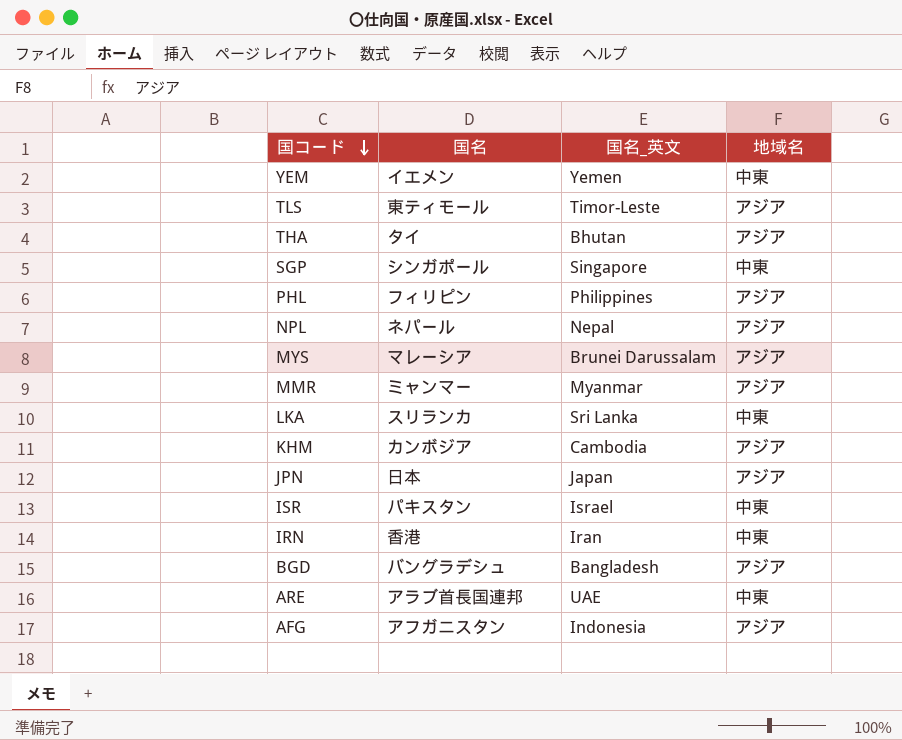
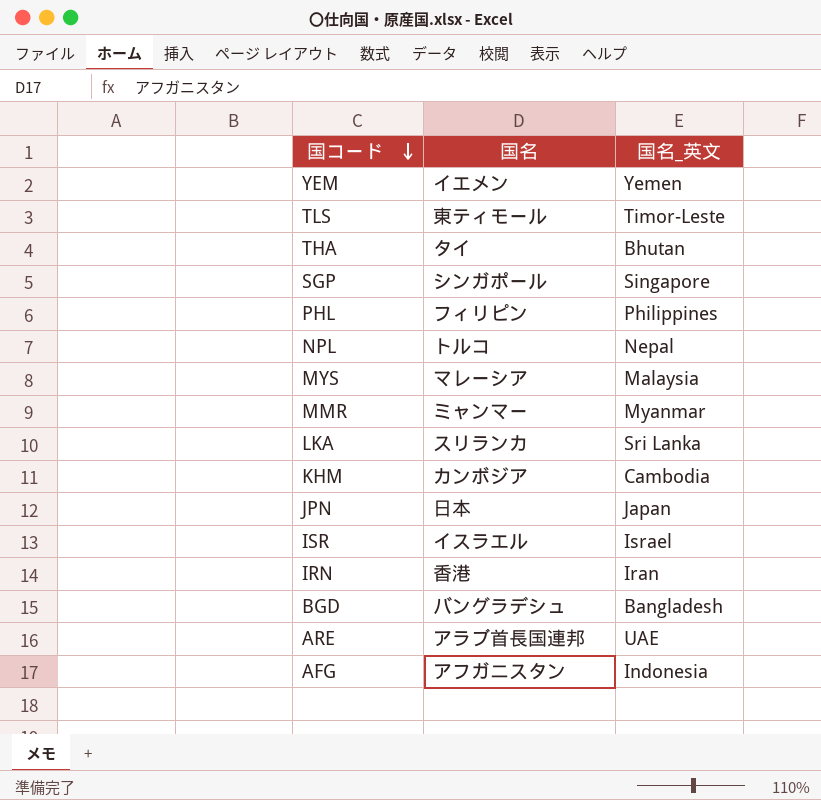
column 地域名 | position: 4 -> none
NPL | 国名: ネパール -> トルコ
MYS | 国名_英文: Brunei Darussalam -> Malaysia
ISR | 国名: パキスタン -> イスラエル

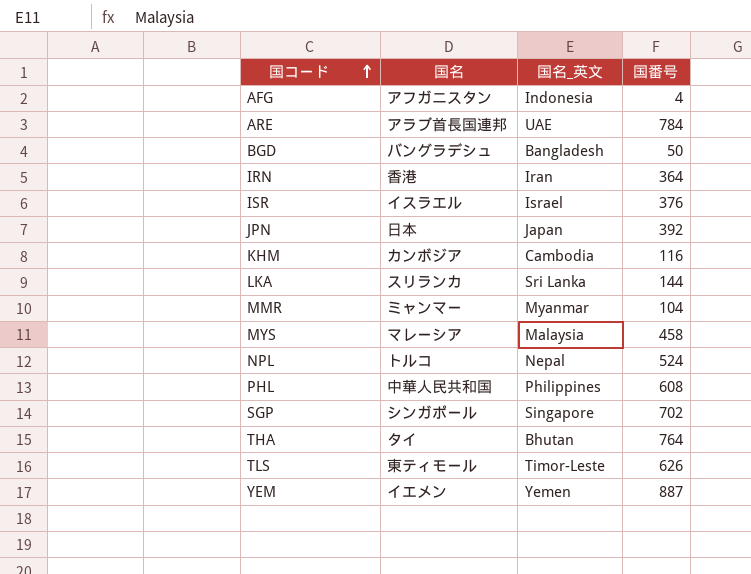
row order: 国コード descending -> 国コード ascending
column 国番号 | position: none -> 4
PHL | 国名: フィリピン -> 中華人民共和国

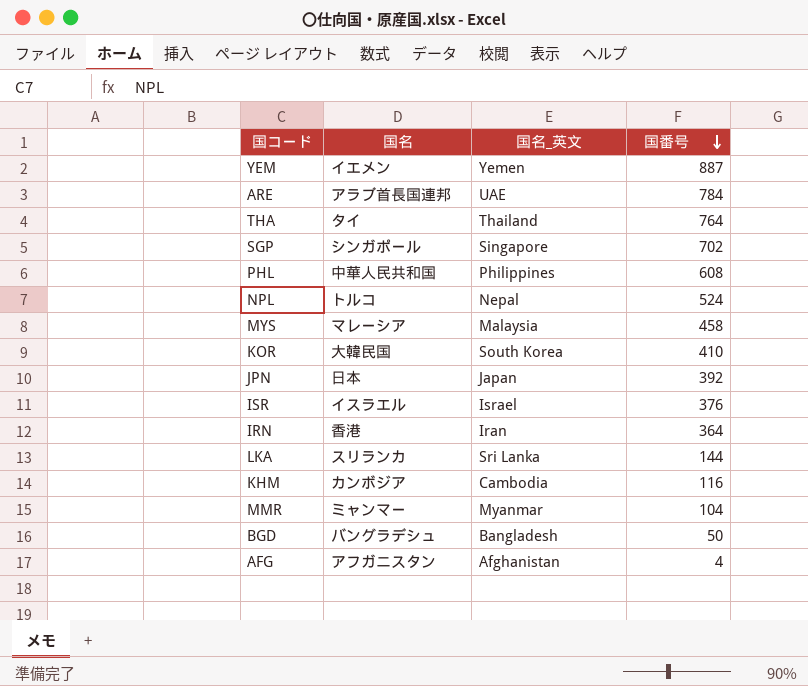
row order: 国コード ascending -> 国番号 descending
row TLS: 東ティモール | Timor-Leste | 626 -> none
THA | 国名_英文: Bhutan -> Thailand
row KOR: none -> 大韓民国 | South Korea | 410
AFG | 国名_英文: Indonesia -> Afghanistan

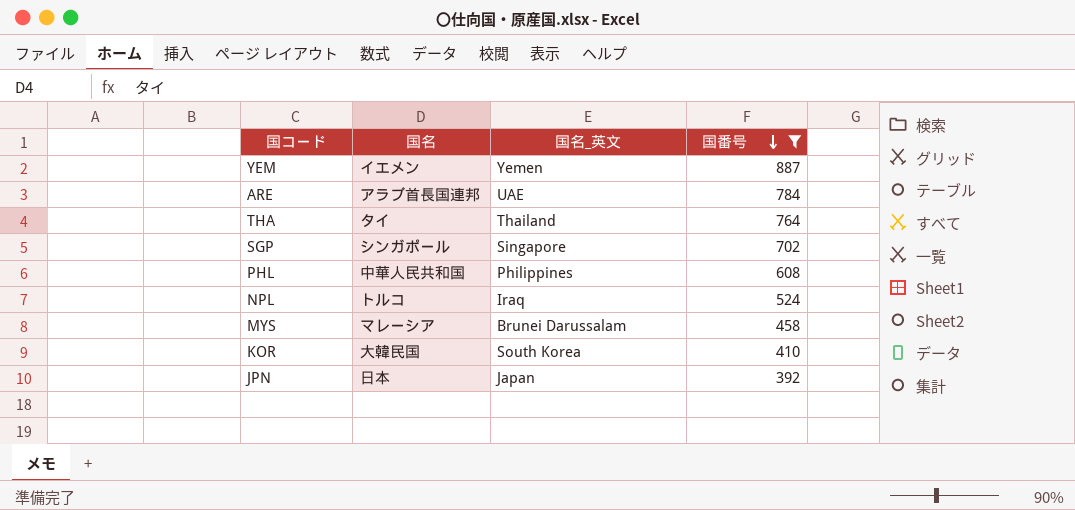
filter: none -> 国番号 >= 392
NPL | 国名_英文: Nepal -> Iraq
MYS | 国名_英文: Malaysia -> Brunei Darussalam

